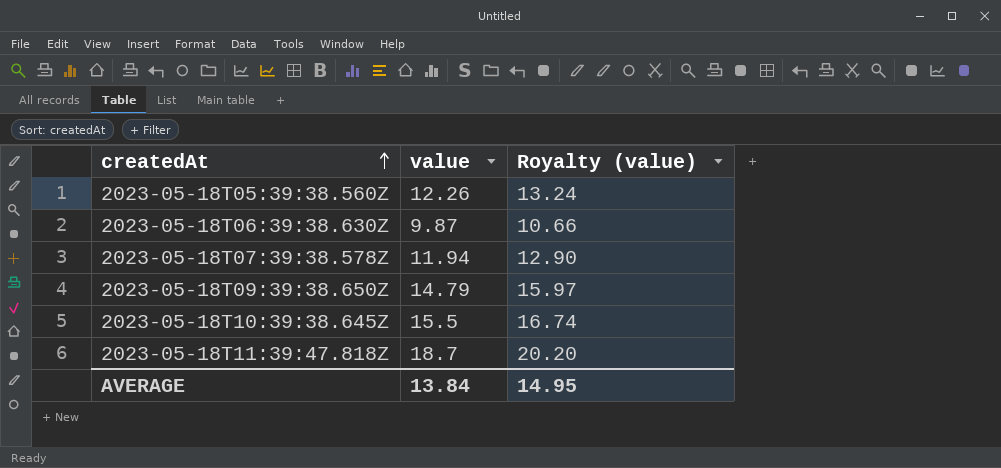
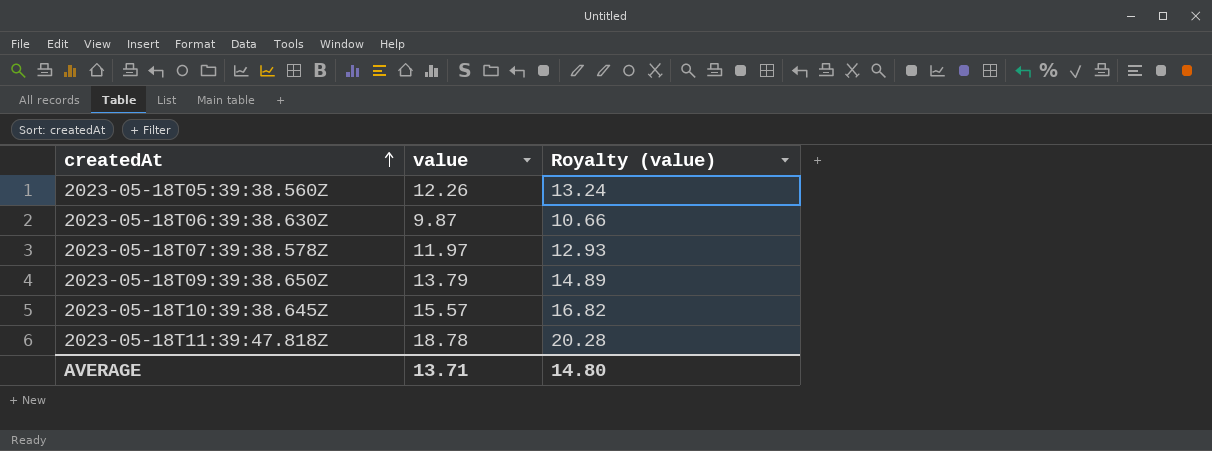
2023-05-18T07:39:38.578Z | value: 11.94 -> 11.97
2023-05-18T07:39:38.578Z | Royalty (value): 12.90 -> 12.93
2023-05-18T09:39:38.650Z | value: 14.79 -> 13.79
2023-05-18T09:39:38.650Z | Royalty (value): 15.97 -> 14.89
2023-05-18T10:39:38.645Z | value: 15.5 -> 15.57
2023-05-18T10:39:38.645Z | Royalty (value): 16.74 -> 16.82
2023-05-18T11:39:47.818Z | value: 18.7 -> 18.78
2023-05-18T11:39:47.818Z | Royalty (value): 20.20 -> 20.28
AVERAGE | value: 13.84 -> 13.71
AVERAGE | Royalty (value): 14.95 -> 14.80

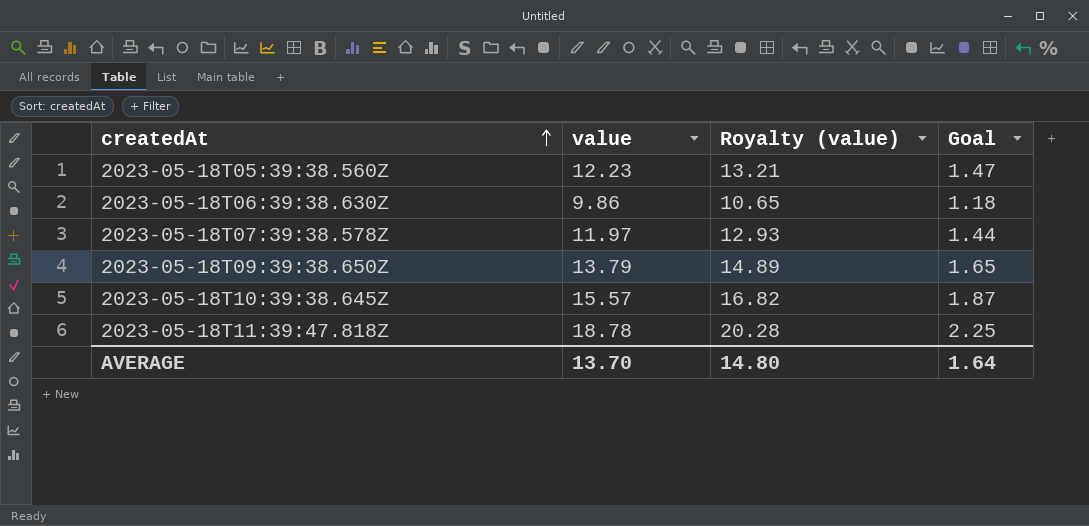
column Goal | formula: none -> [value] * 0.12
2023-05-18T05:39:38.560Z | value: 12.26 -> 12.23
2023-05-18T05:39:38.560Z | Royalty (value): 13.24 -> 13.21
2023-05-18T06:39:38.630Z | value: 9.87 -> 9.86
2023-05-18T06:39:38.630Z | Royalty (value): 10.66 -> 10.65
AVERAGE | value: 13.71 -> 13.70

